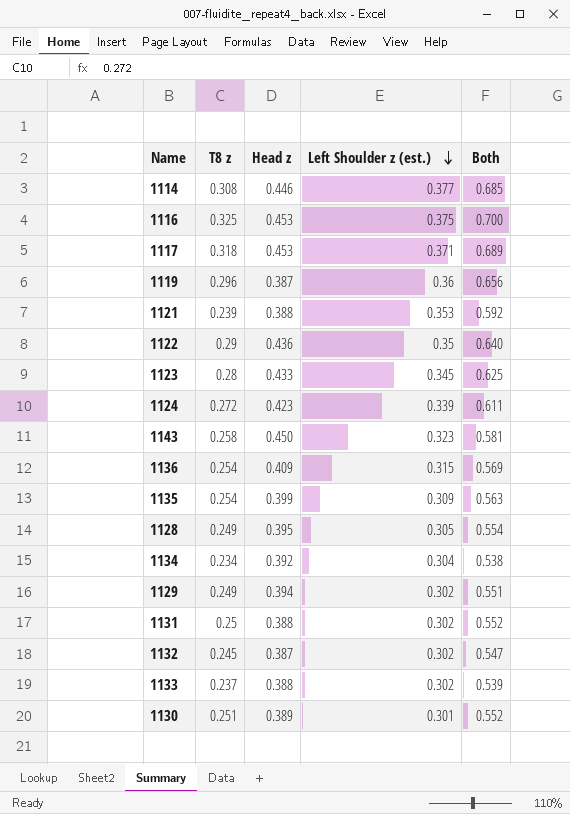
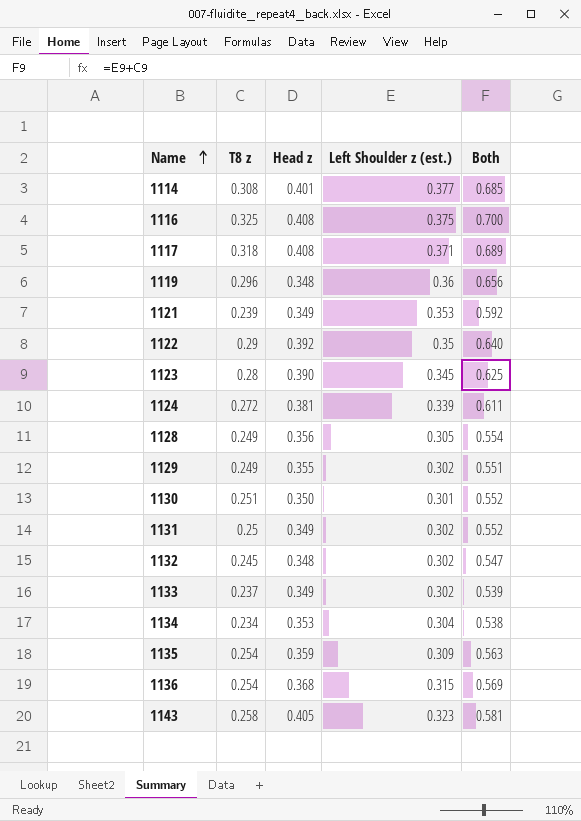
row order: Left Shoulder z (est.) descending -> Name ascending
1114 | Head z: 0.446 -> 0.401
1116 | Head z: 0.453 -> 0.408
1117 | Head z: 0.453 -> 0.408
1119 | Head z: 0.387 -> 0.348
1121 | Head z: 0.388 -> 0.349
1122 | Head z: 0.436 -> 0.392
1123 | Head z: 0.433 -> 0.390
1124 | Head z: 0.423 -> 0.381
1128 | Head z: 0.395 -> 0.356
1129 | Head z: 0.394 -> 0.355
1130 | Head z: 0.389 -> 0.350
1131 | Head z: 0.388 -> 0.349
1132 | Head z: 0.387 -> 0.348
1133 | Head z: 0.388 -> 0.349
1134 | Head z: 0.392 -> 0.353
1135 | Head z: 0.399 -> 0.359
1136 | Head z: 0.409 -> 0.368
1143 | Head z: 0.450 -> 0.405

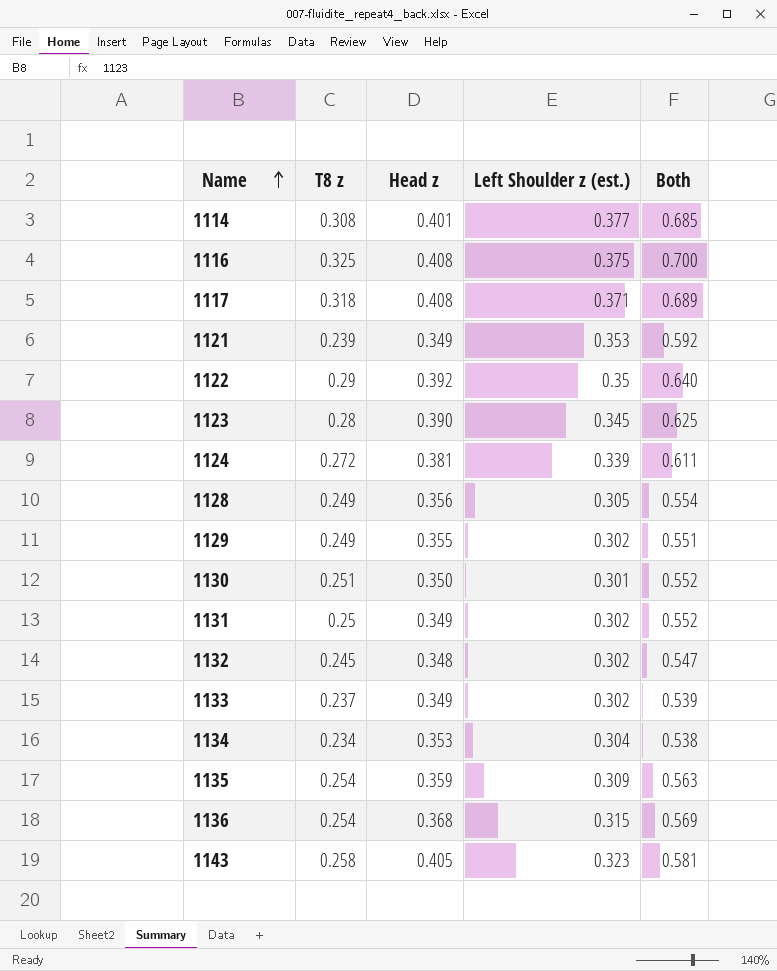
row 1119: 0.296 | 0.348 | 0.36 | 0.656 -> none

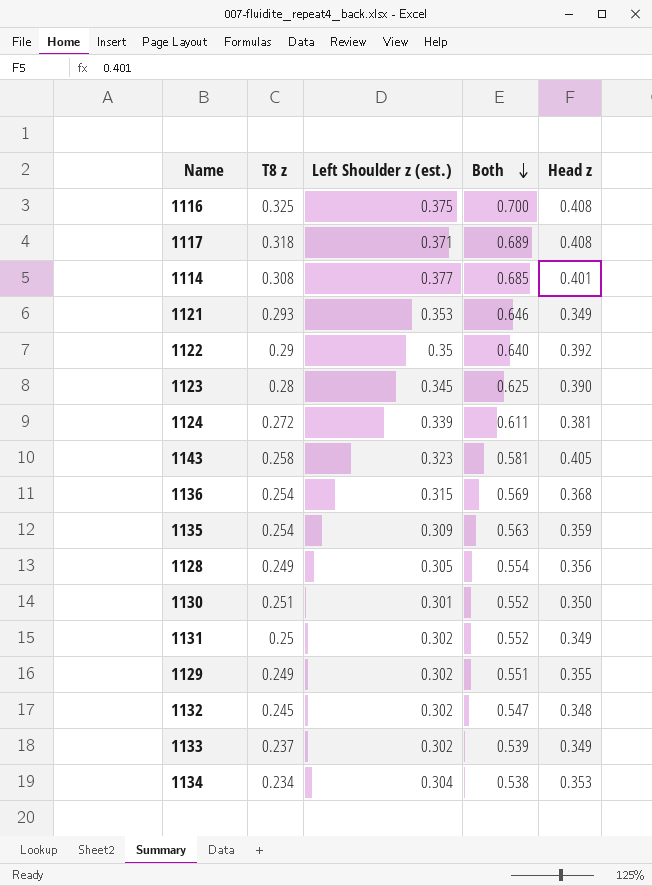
row order: Name ascending -> Both descending
column Head z | position: 3 -> 5
1121 | T8 z: 0.239 -> 0.293
1121 | Both: 0.592 -> 0.646

